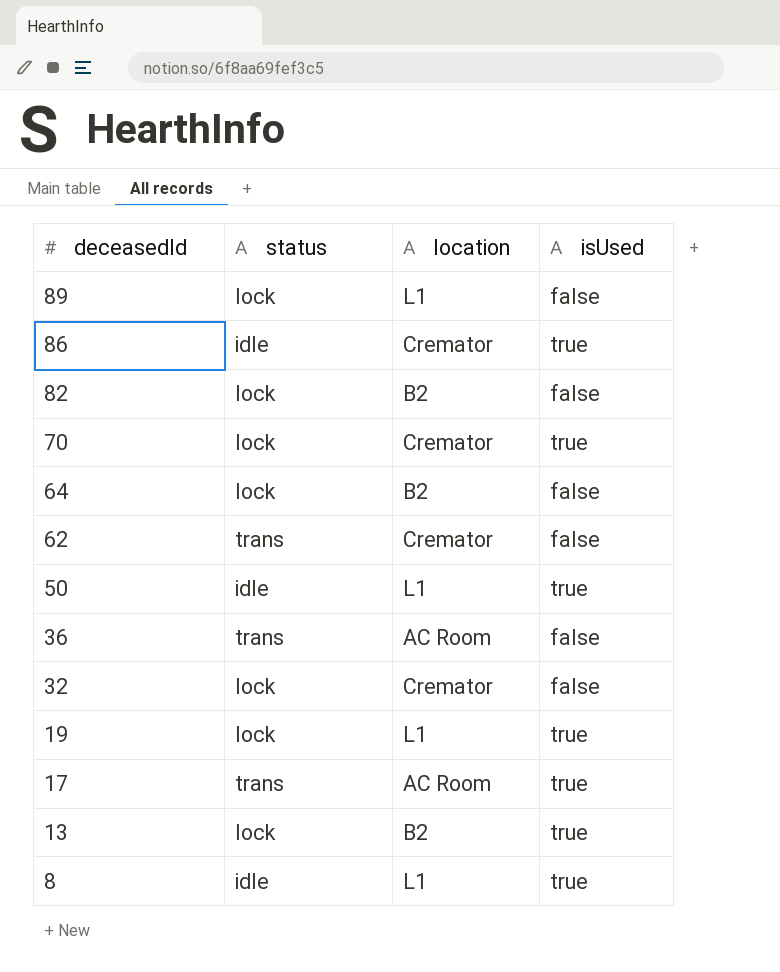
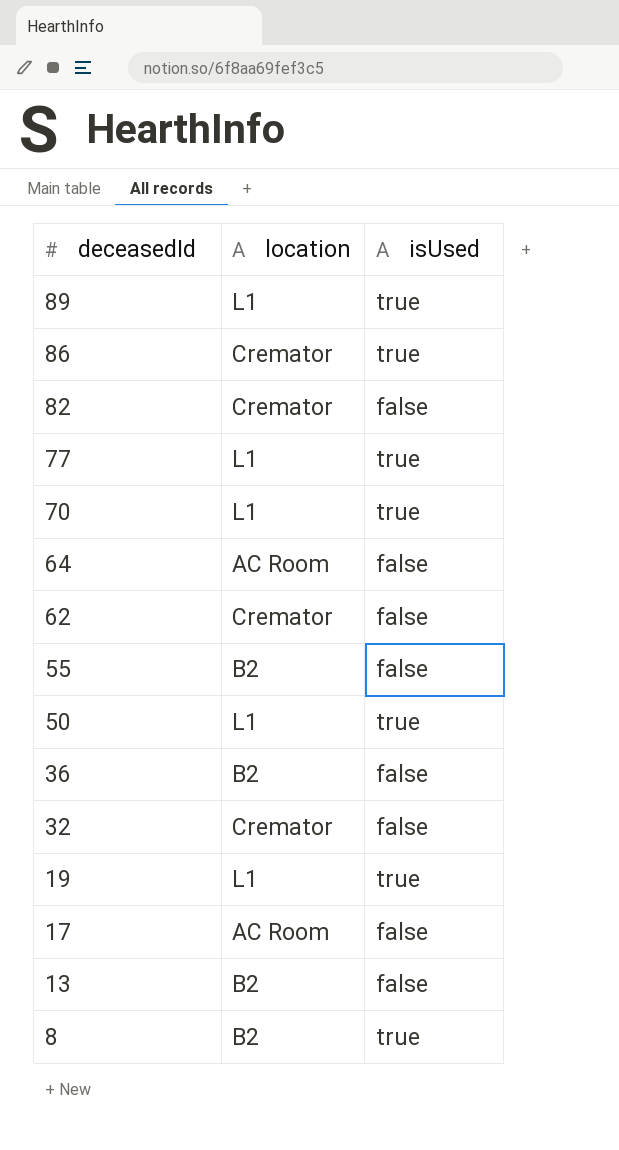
column status | position: 2 -> none
89 | isUsed: false -> true
82 | location: B2 -> Cremator
row 77: none -> L1 | true
70 | location: Cremator -> L1
64 | location: B2 -> AC Room
row 55: none -> B2 | false
36 | location: AC Room -> B2
17 | isUsed: true -> false
13 | isUsed: true -> false
8 | location: L1 -> B2

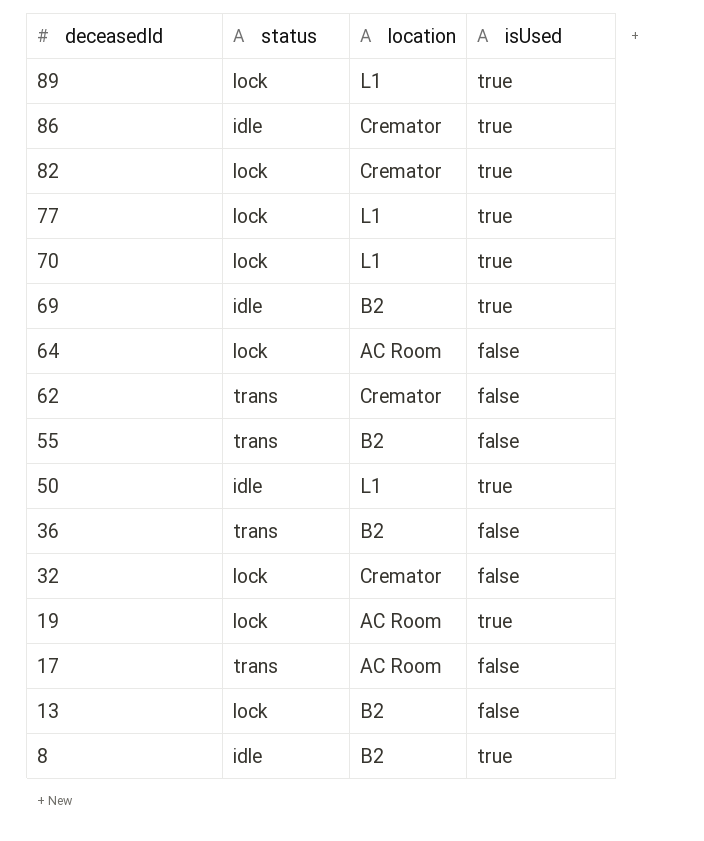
column status | position: none -> 2
82 | isUsed: false -> true
row 69: none -> idle | B2 | true
19 | location: L1 -> AC Room

